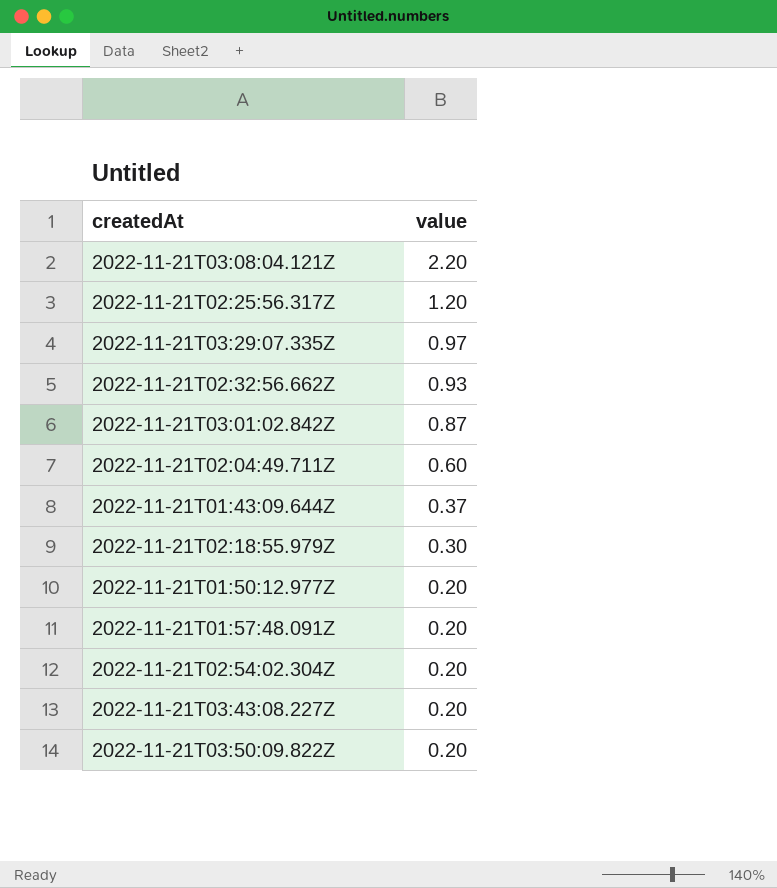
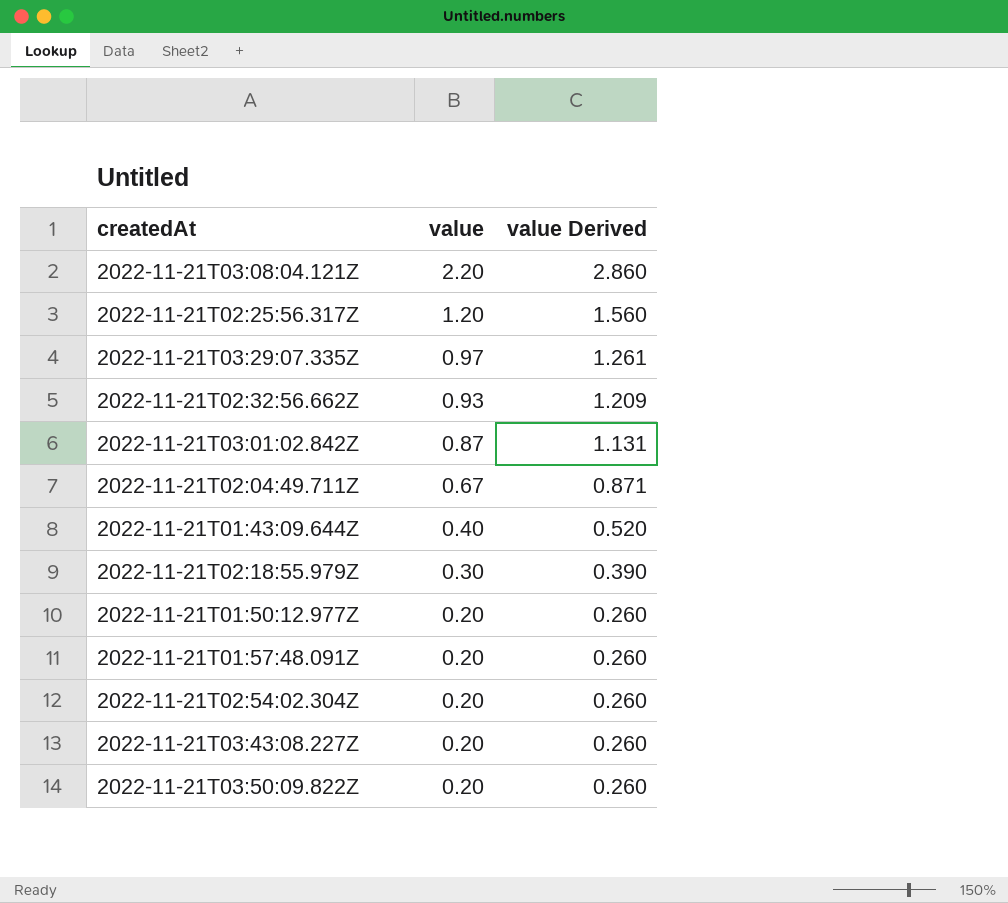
column value Derived | formula: none -> [value] * 1.3
2022-11-21T02:04:49.711Z | value: 0.60 -> 0.67
2022-11-21T01:43:09.644Z | value: 0.37 -> 0.40

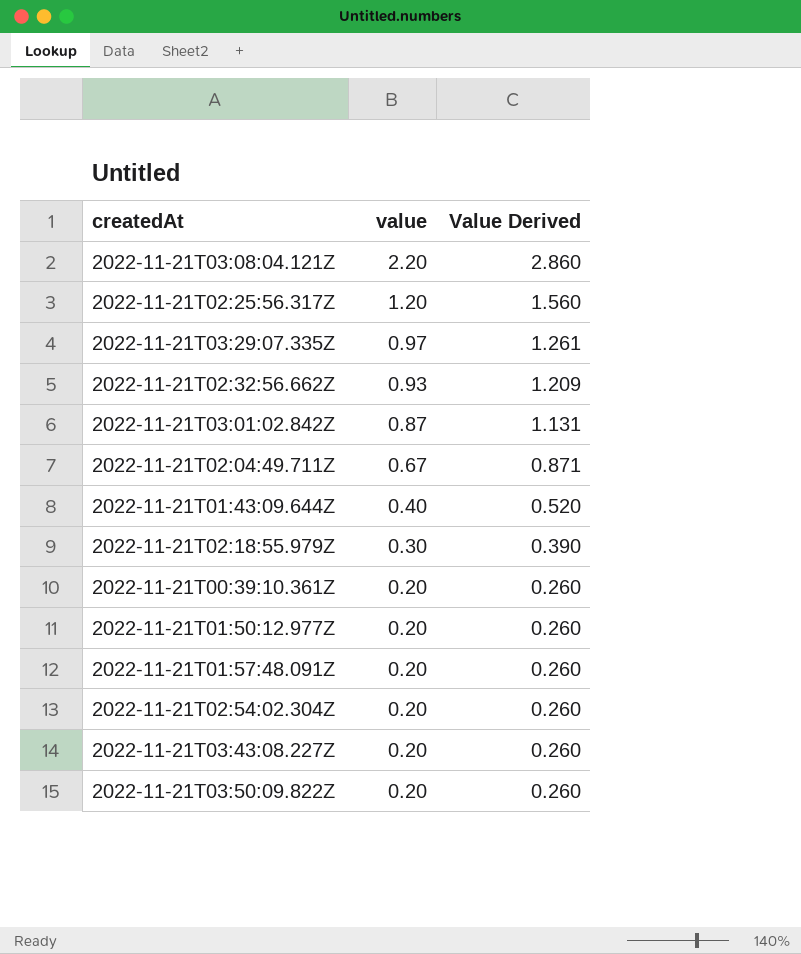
column name: value Derived -> Value Derived
row 2022-11-21T00:39:10.361Z: none -> 0.20 | 0.260

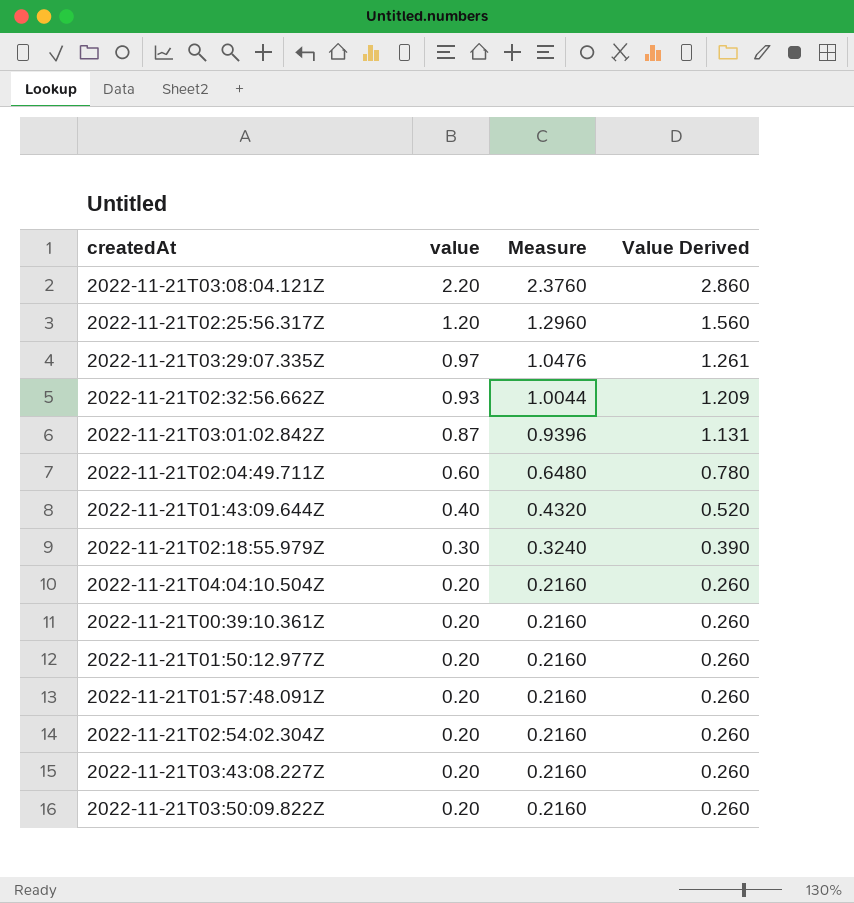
column Measure | formula: none -> [value] * 1.08
2022-11-21T02:04:49.711Z | value: 0.67 -> 0.60
2022-11-21T02:04:49.711Z | Value Derived: 0.871 -> 0.780
row 2022-11-21T04:04:10.504Z: none -> 0.20 | 0.2160 | 0.260

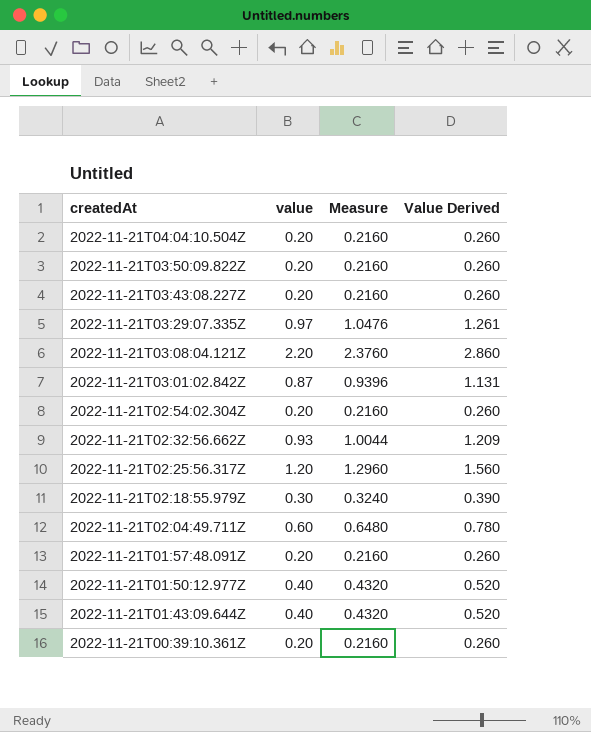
row order: value descending -> createdAt descending
2022-11-21T01:50:12.977Z | value: 0.20 -> 0.40
2022-11-21T01:50:12.977Z | Measure: 0.2160 -> 0.4320
2022-11-21T01:50:12.977Z | Value Derived: 0.260 -> 0.520

